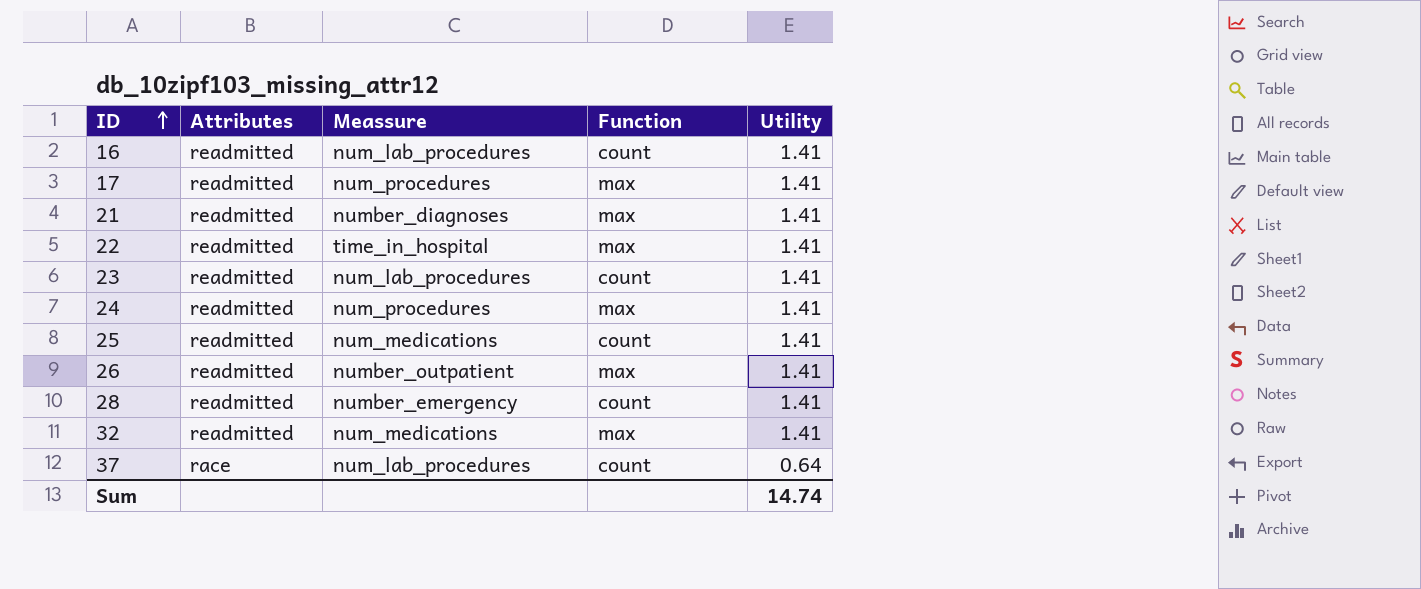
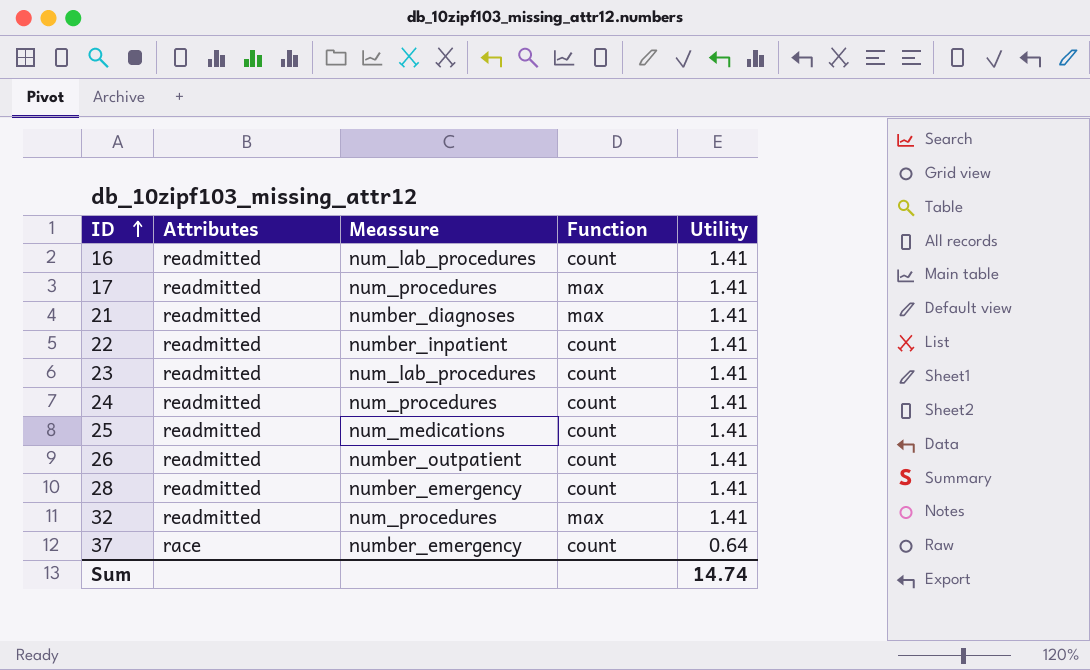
22 | Meassure: time_in_hospital -> number_inpatient
22 | Function: max -> count
24 | Function: max -> count
26 | Function: max -> count
32 | Meassure: num_medications -> num_procedures
37 | Meassure: num_lab_procedures -> number_emergency

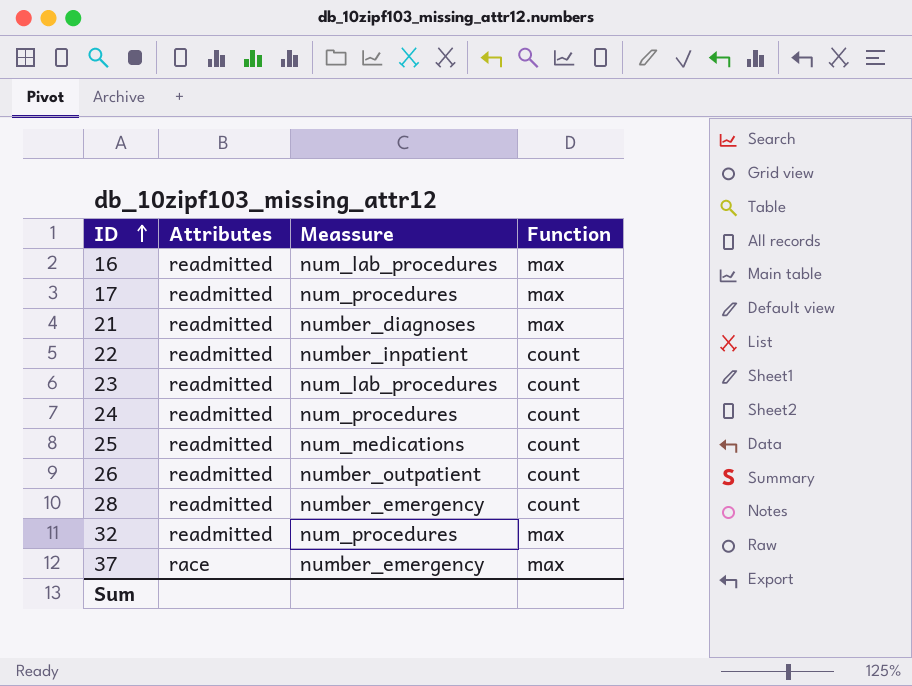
column Utility | position: 5 -> none
16 | Function: count -> max
37 | Function: count -> max

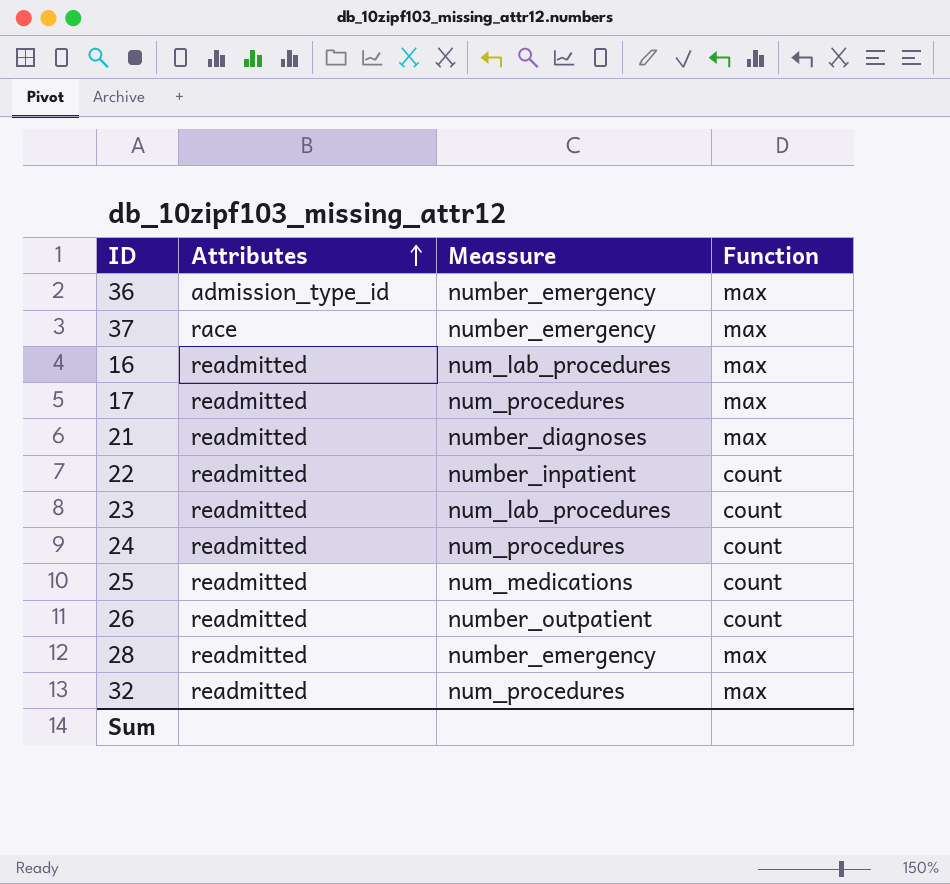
row order: ID ascending -> Attributes ascending
row 36: none -> admission_type_id | number_emergency | max
28 | Function: count -> max

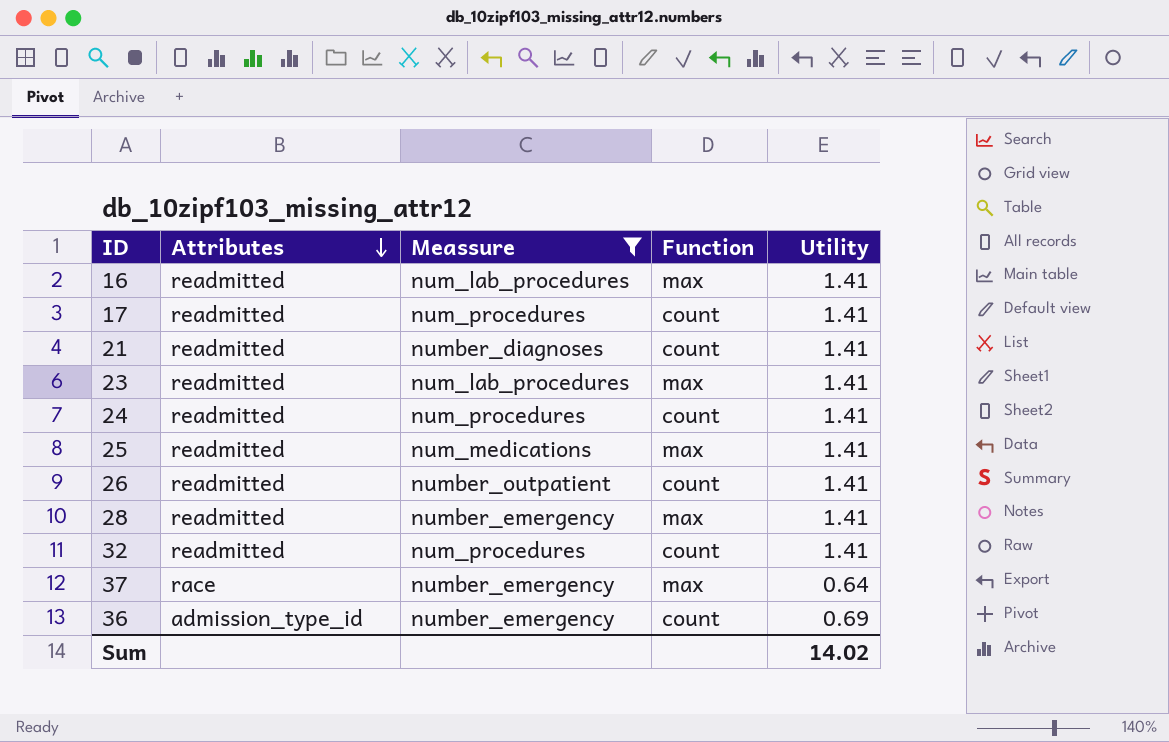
filter: none -> Meassure != number_inpatient
row order: Attributes ascending -> Attributes descending
column Utility | position: none -> 5
17 | Function: max -> count
21 | Function: max -> count
23 | Function: count -> max
25 | Function: count -> max
32 | Function: max -> count
36 | Function: max -> count

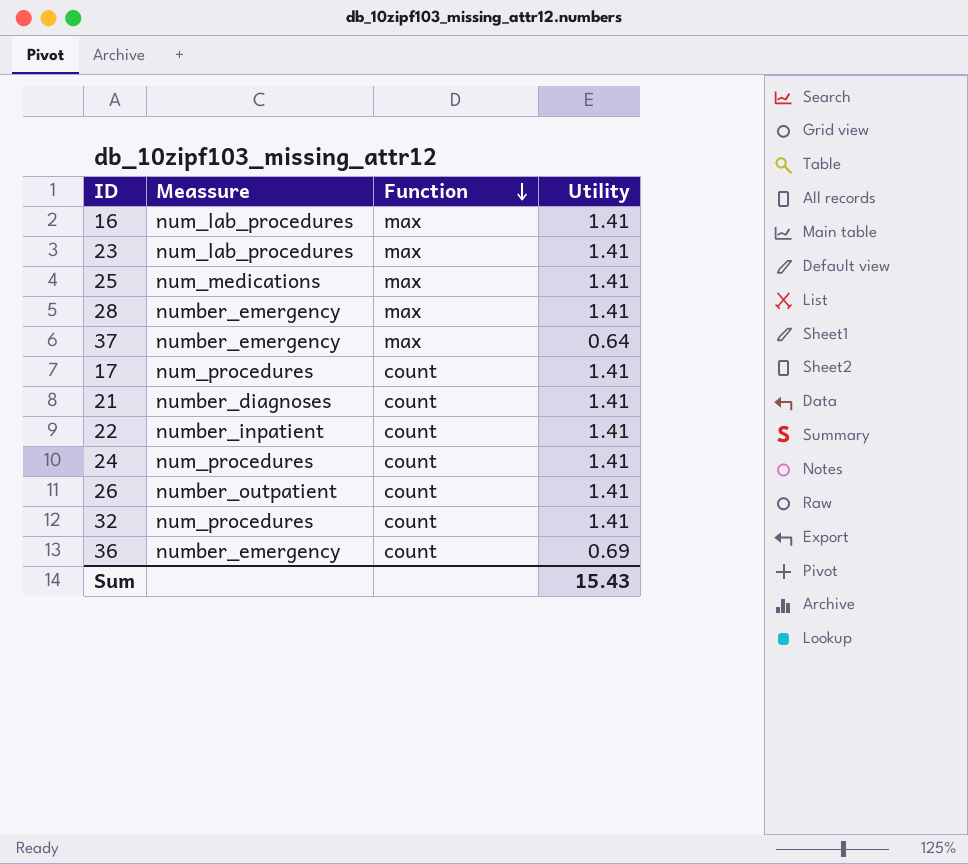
filter: Meassure != number_inpatient -> none
row order: Attributes descending -> Function descending
column Attributes | position: 2 -> none
Sum | Utility: 14.02 -> 15.43

